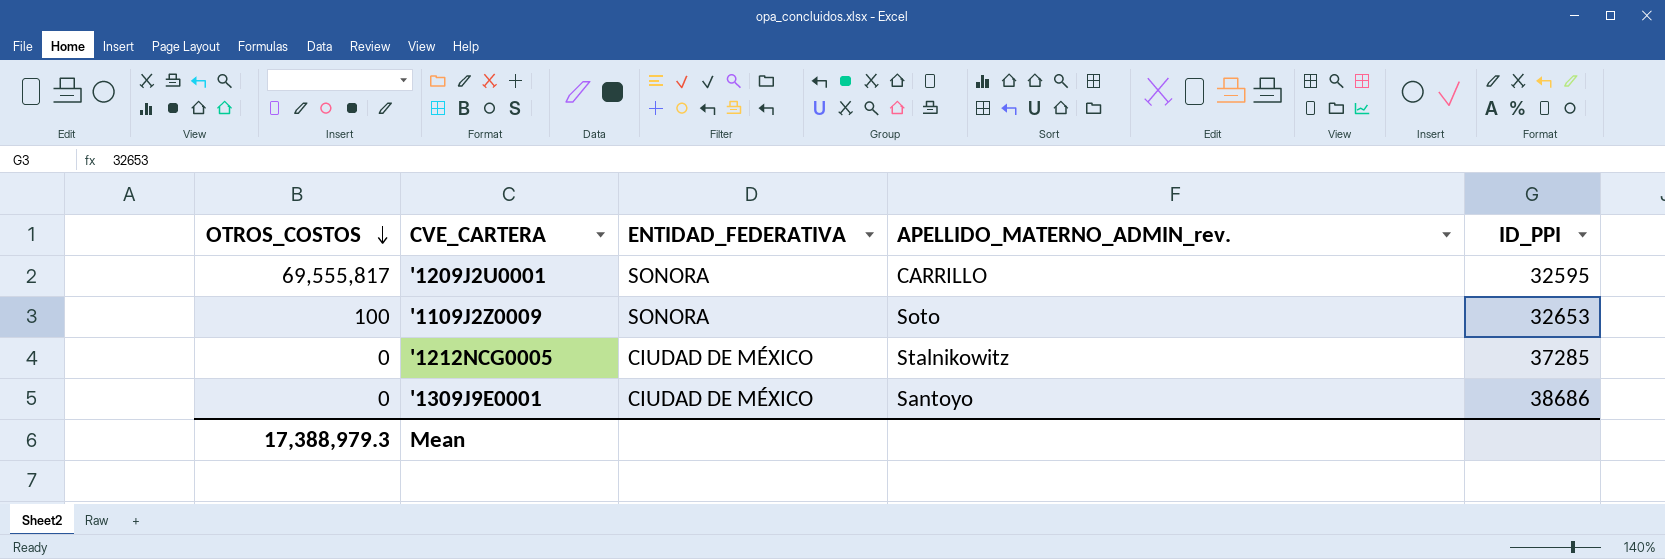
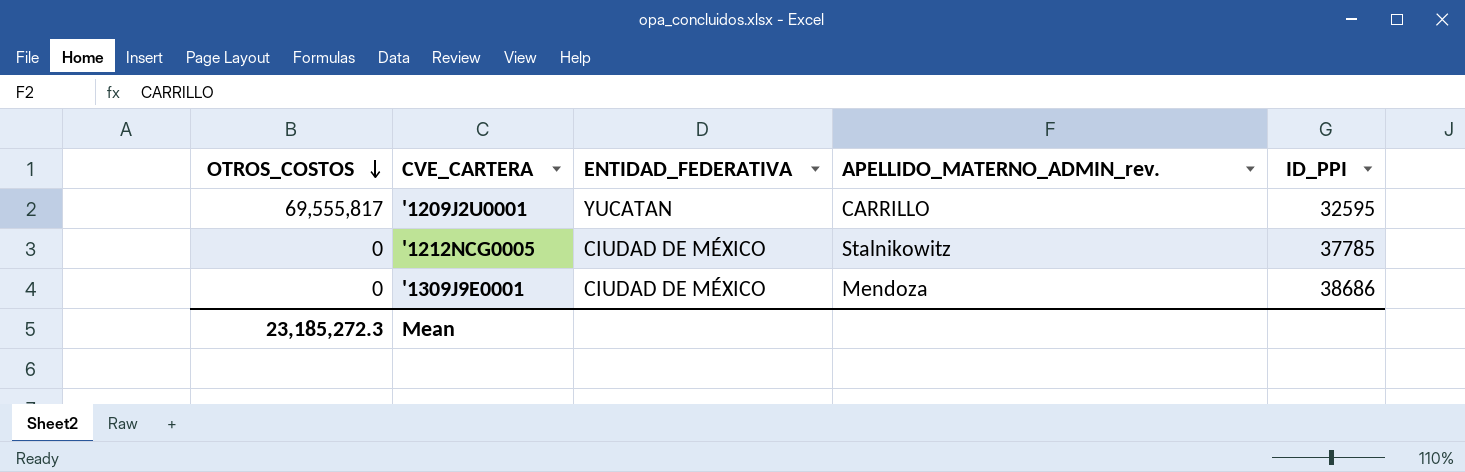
row '1109J2Z0009: 100 | SONORA | Soto | 32653 -> none
'1209J2U0001 | ENTIDAD_FEDERATIVA: SONORA -> YUCATAN
'1212NCG0005 | ID_PPI: 37285 -> 37785
'1309J9E0001 | APELLIDO_MATERNO_ADMIN_rev.: Santoyo -> Mendoza
Mean | OTROS_COSTOS: 17,388,979.3 -> 23,185,272.3

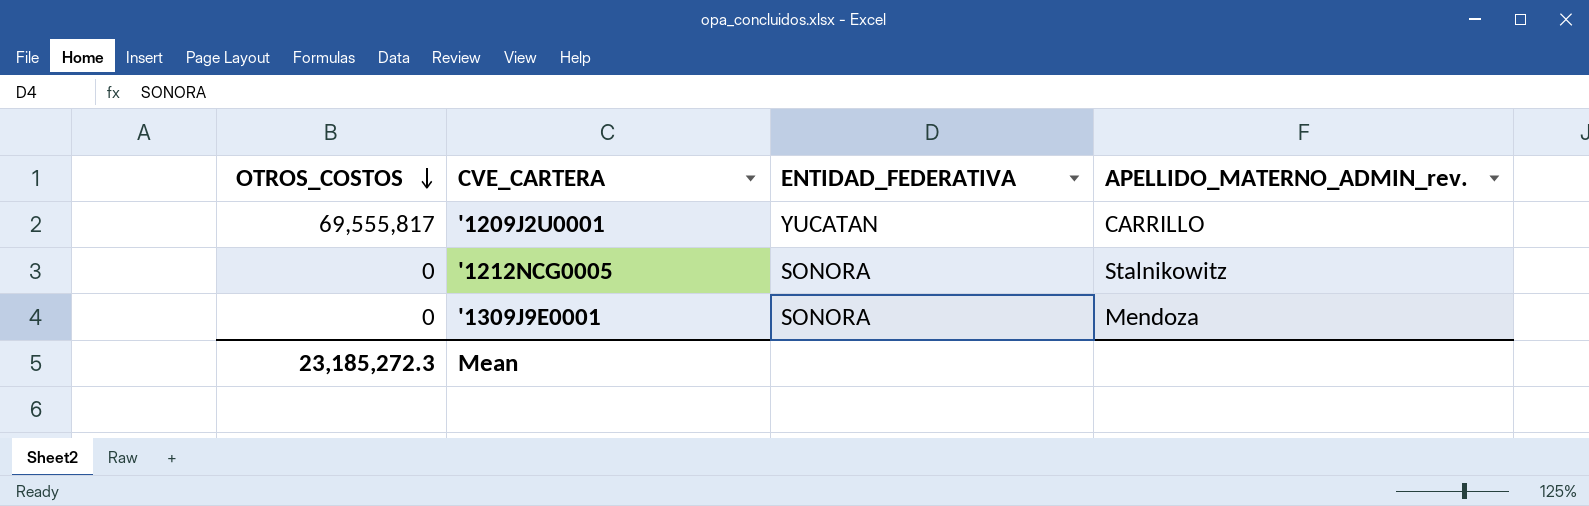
column ID_PPI | position: 5 -> none
'1212NCG0005 | ENTIDAD_FEDERATIVA: CIUDAD DE MÉXICO -> SONORA
'1309J9E0001 | ENTIDAD_FEDERATIVA: CIUDAD DE MÉXICO -> SONORA

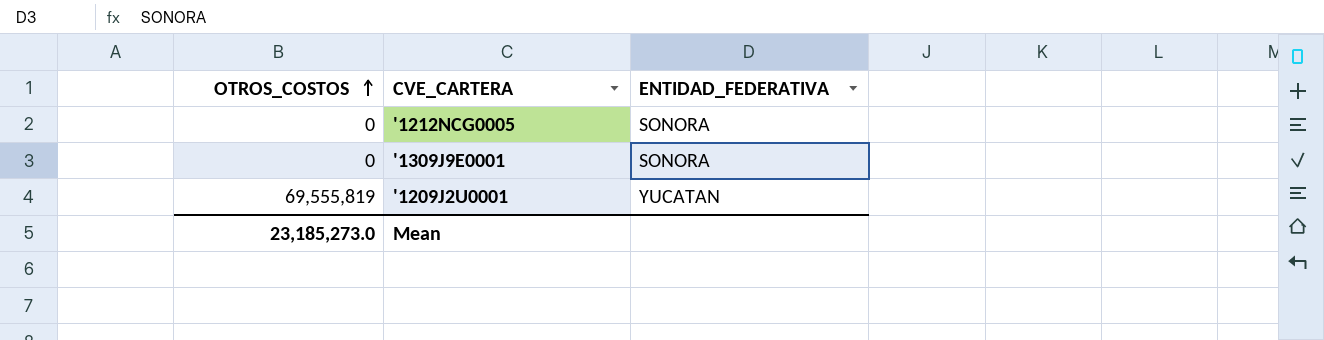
row order: OTROS_COSTOS descending -> OTROS_COSTOS ascending
column APELLIDO_MATERNO_ADMIN_rev. | position: 4 -> none
'1209J2U0001 | OTROS_COSTOS: 69,555,817 -> 69,555,819
Mean | OTROS_COSTOS: 23,185,272.3 -> 23,185,273.0

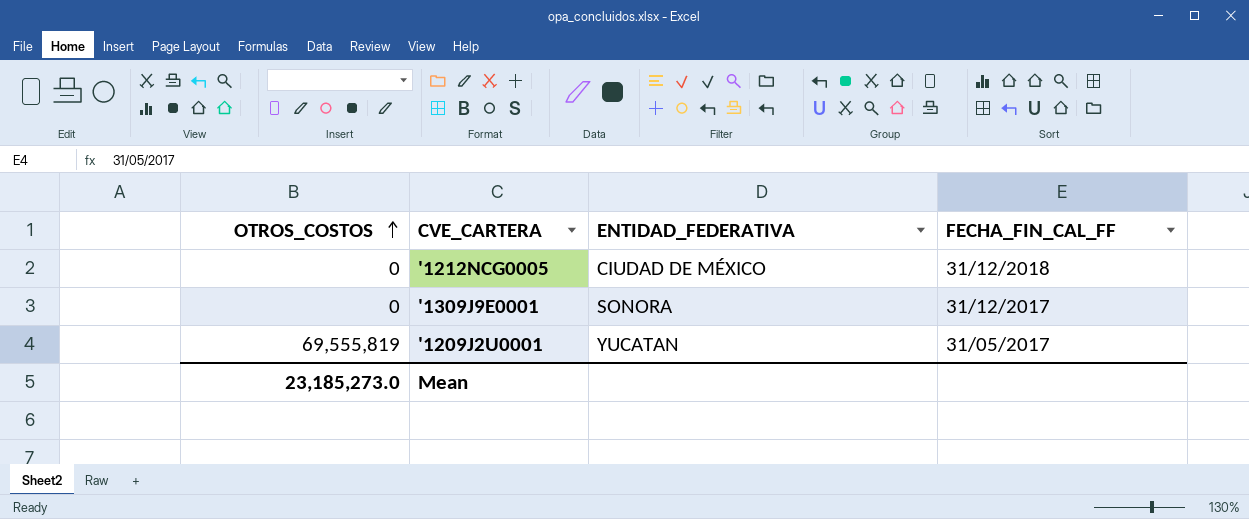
column FECHA_FIN_CAL_FF | position: none -> 4
'1212NCG0005 | ENTIDAD_FEDERATIVA: SONORA -> CIUDAD DE MÉXICO

